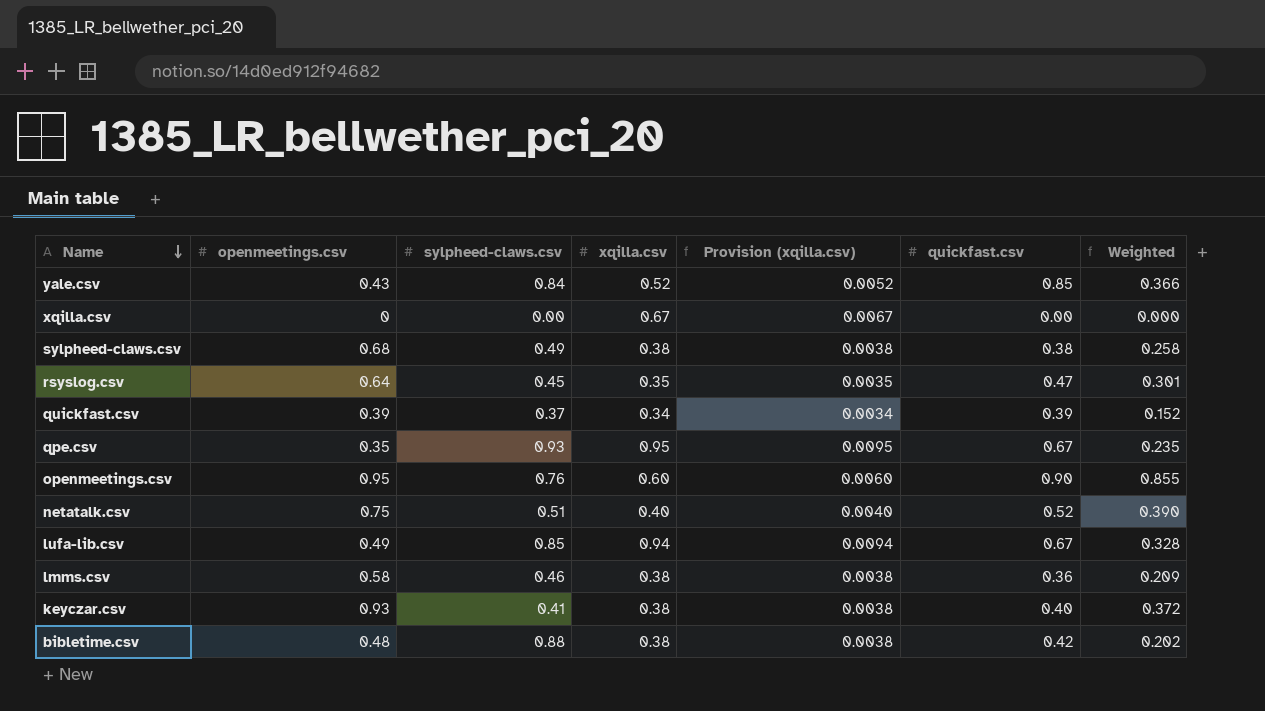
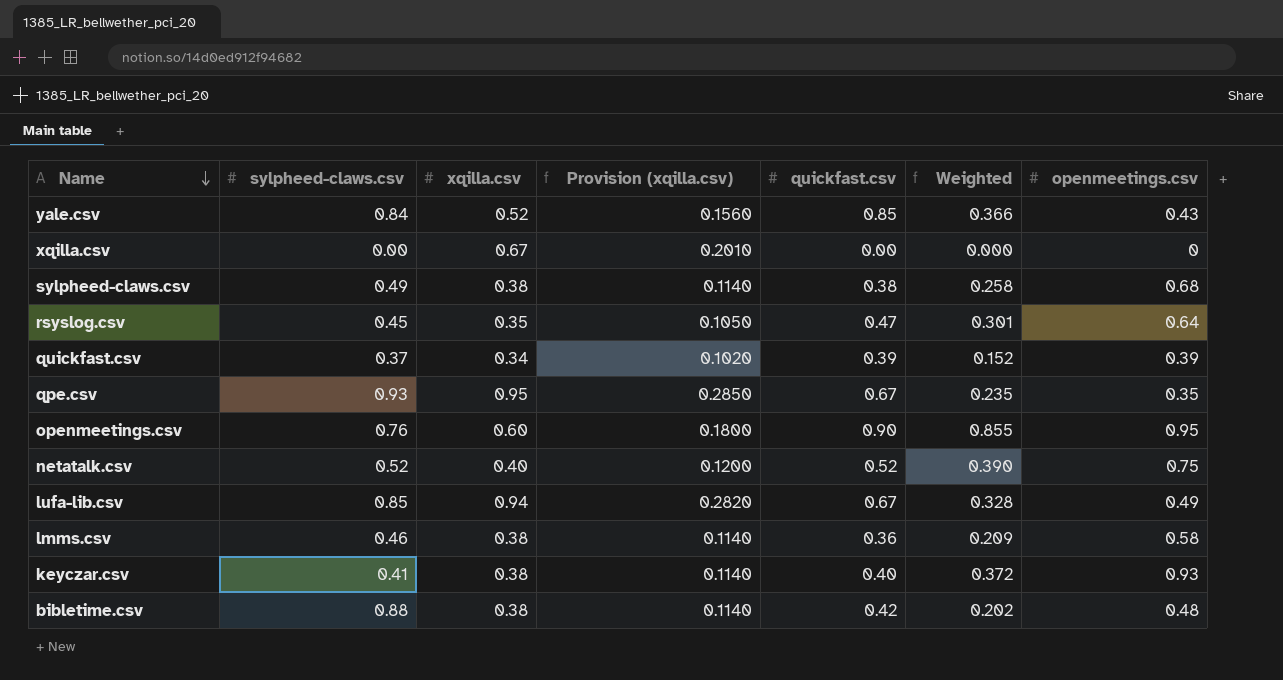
column Provision (xqilla.csv) | formula: [xqilla.csv] * 0.01 -> [xqilla.csv] * 0.3
column openmeetings.csv | position: 2 -> 7
netatalk.csv | sylpheed-claws.csv: 0.51 -> 0.52

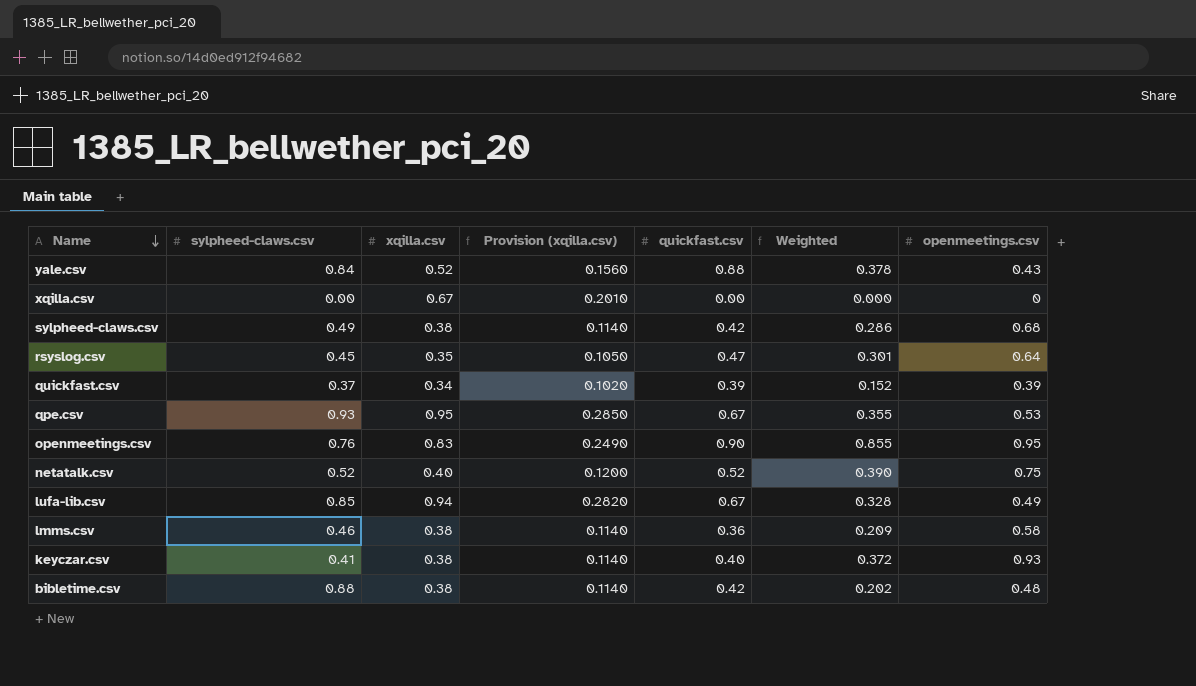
yale.csv | quickfast.csv: 0.85 -> 0.88
yale.csv | Weighted: 0.366 -> 0.378
sylpheed-claws.csv | quickfast.csv: 0.38 -> 0.42
sylpheed-claws.csv | Weighted: 0.258 -> 0.286
qpe.csv | Weighted: 0.235 -> 0.355
qpe.csv | openmeetings.csv: 0.35 -> 0.53
openmeetings.csv | xqilla.csv: 0.60 -> 0.83
openmeetings.csv | Provision (xqilla.csv): 0.1800 -> 0.2490

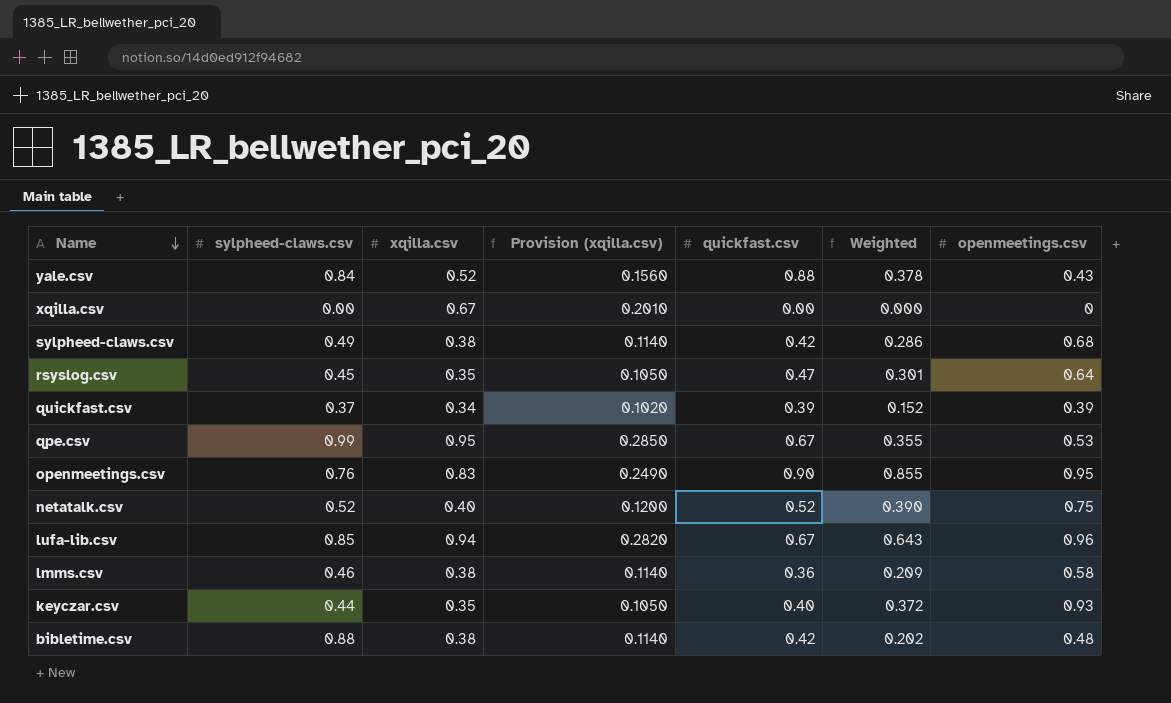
qpe.csv | sylpheed-claws.csv: 0.93 -> 0.99
lufa-lib.csv | Weighted: 0.328 -> 0.643
lufa-lib.csv | openmeetings.csv: 0.49 -> 0.96
keyczar.csv | sylpheed-claws.csv: 0.41 -> 0.44
keyczar.csv | xqilla.csv: 0.38 -> 0.35
keyczar.csv | Provision (xqilla.csv): 0.1140 -> 0.1050

